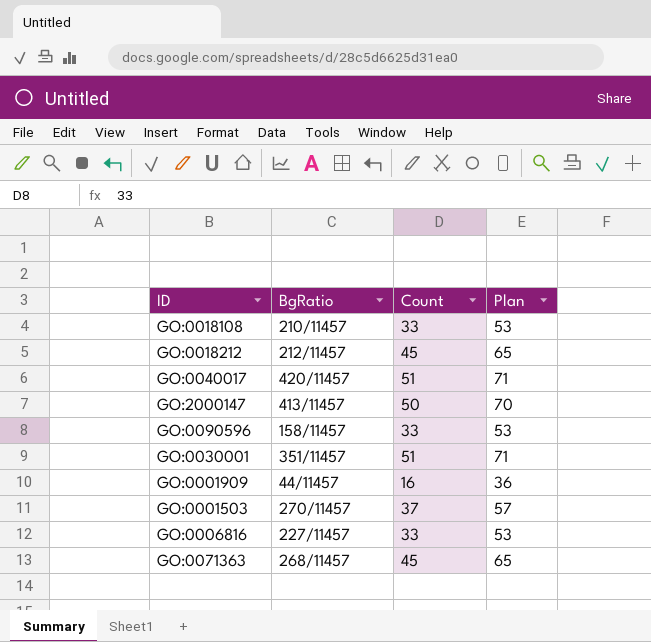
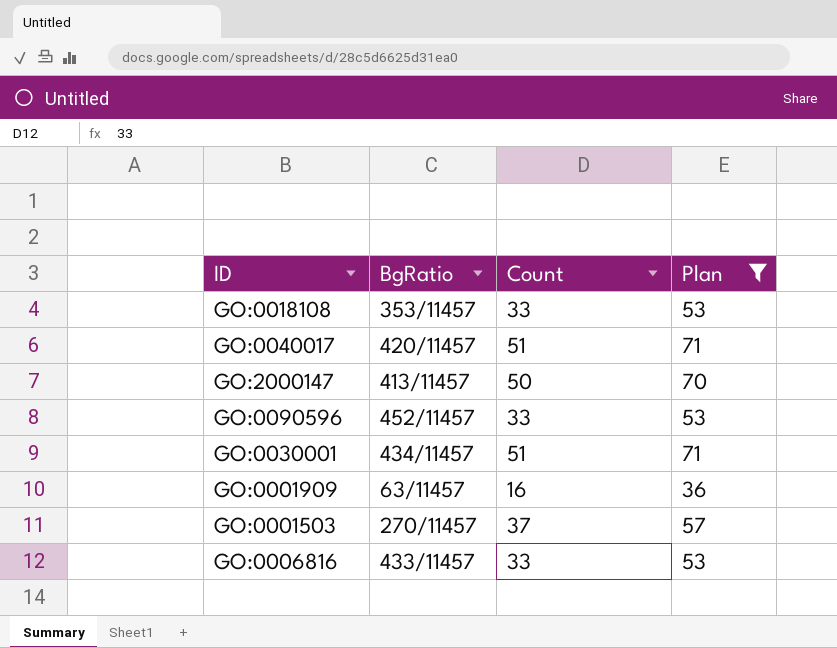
filter: none -> Plan != 65
GO:0018108 | BgRatio: 210/11457 -> 353/11457
GO:0090596 | BgRatio: 158/11457 -> 452/11457
GO:0030001 | BgRatio: 351/11457 -> 434/11457
GO:0001909 | BgRatio: 44/11457 -> 63/11457
GO:0006816 | BgRatio: 227/11457 -> 433/11457

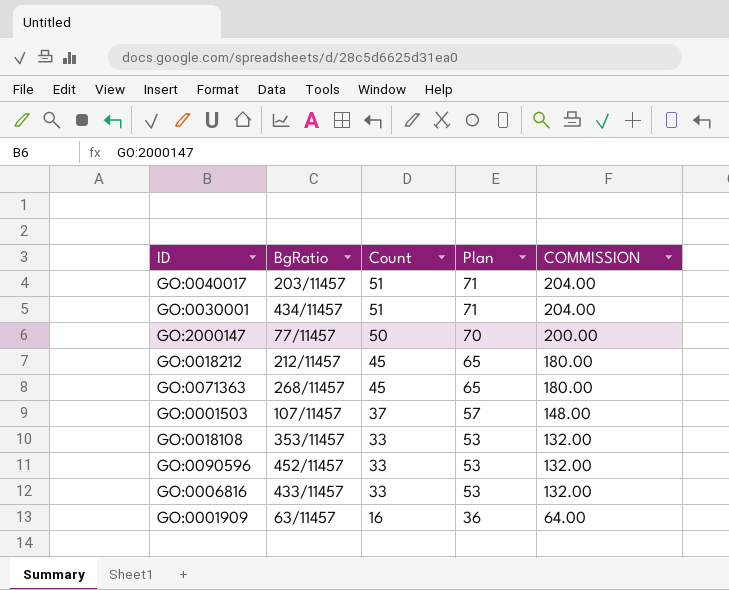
filter: Plan != 65 -> none
row order: none -> Count descending
column COMMISSION | formula: none -> [Count] * 4
GO:0040017 | BgRatio: 420/11457 -> 203/11457
GO:2000147 | BgRatio: 413/11457 -> 77/11457
GO:0001503 | BgRatio: 270/11457 -> 107/11457

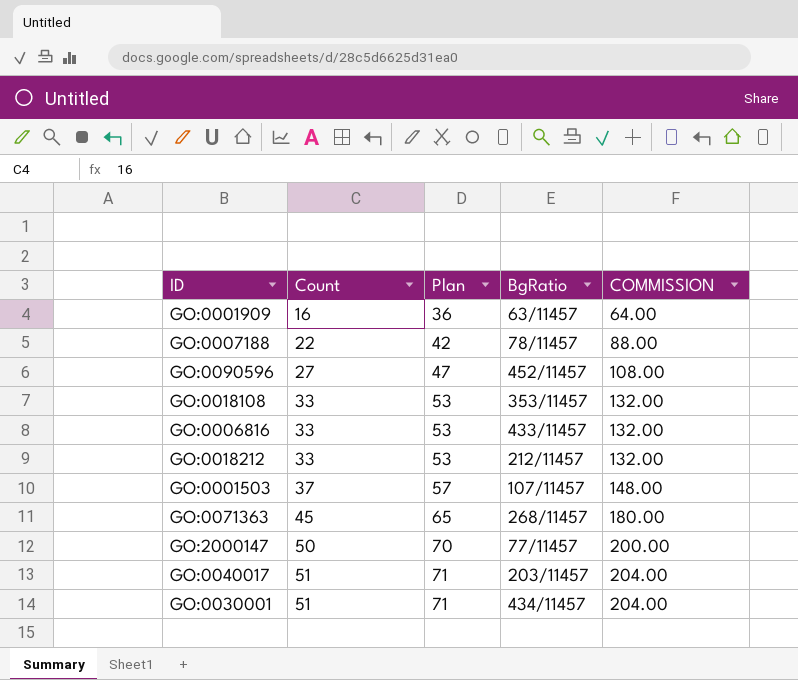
row order: Count descending -> Count ascending
column BgRatio | position: 2 -> 4
row GO:0007188: none -> 22 | 42 | 78/11457 | 88.00
GO:0090596 | Count: 33 -> 27
GO:0090596 | Plan: 53 -> 47
GO:0090596 | COMMISSION: 132.00 -> 108.00
GO:0018212 | Count: 45 -> 33
GO:0018212 | Plan: 65 -> 53
GO:0018212 | COMMISSION: 180.00 -> 132.00

